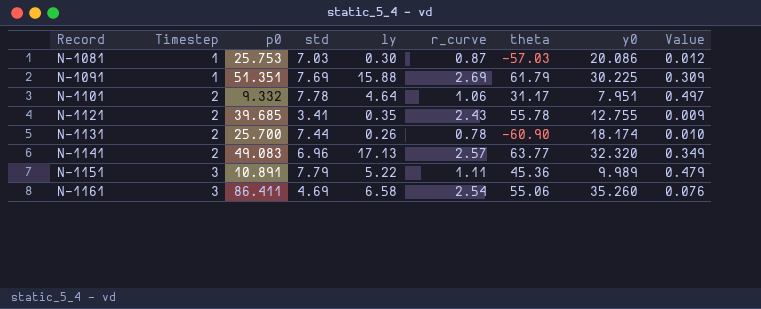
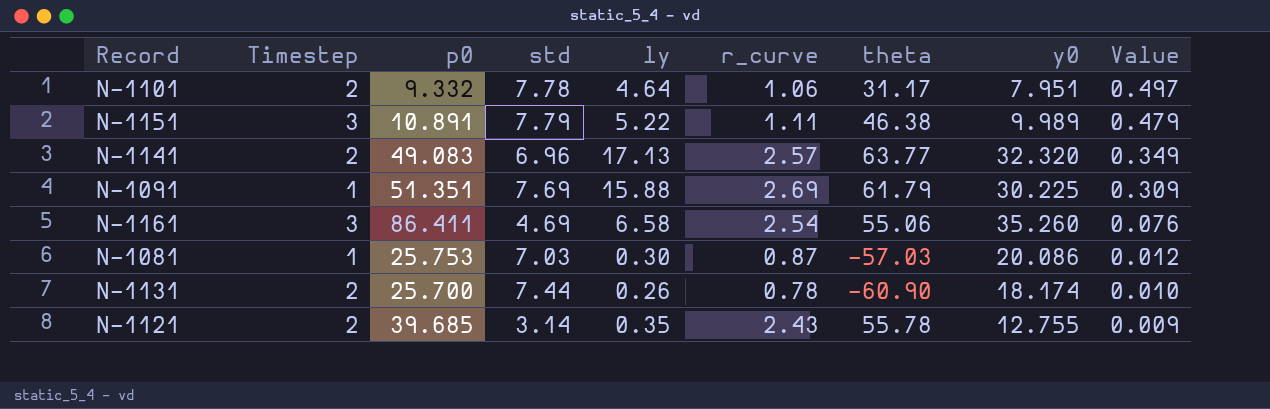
row order: Record ascending -> Value descending
N-1151 | theta: 45.36 -> 46.38
N-1121 | std: 3.41 -> 3.14

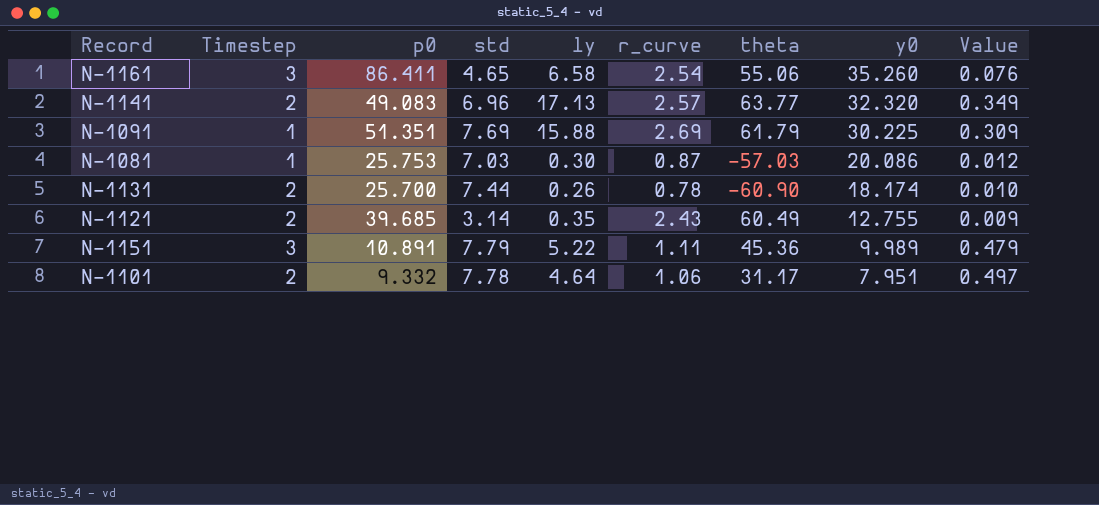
row order: Value descending -> y0 descending
N-1161 | std: 4.69 -> 4.65
N-1121 | theta: 55.78 -> 60.49
N-1151 | theta: 46.38 -> 45.36

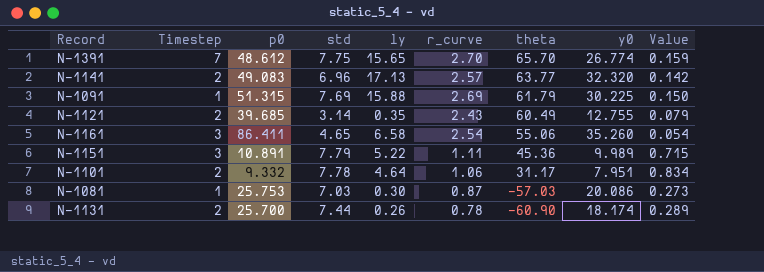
row order: y0 descending -> theta descending
column Value | formula: [ly] / [p0] -> [std] / [p0]
row N-1391: none -> 7 | 48.612 | 7.75 | 15.65 | 2.70 | 65.70 | 26.774 | 0.159
N-1091 | p0: 51.351 -> 51.315

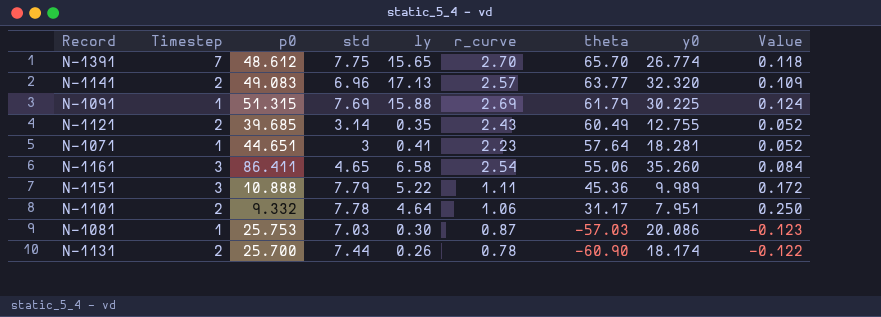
column Value | formula: [std] / [p0] -> [std] / [theta]
row N-1071: none -> 1 | 44.651 | 3 | 0.41 | 2.23 | 57.64 | 18.281 | 0.052
N-1151 | p0: 10.891 -> 10.888

